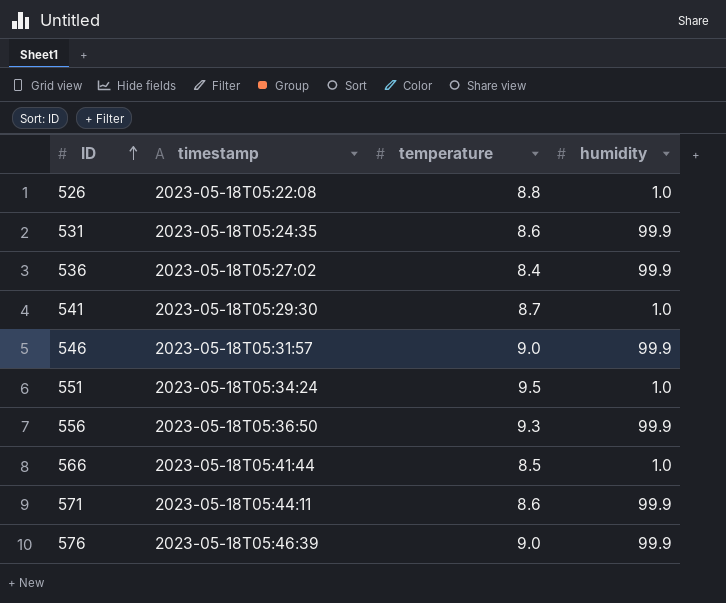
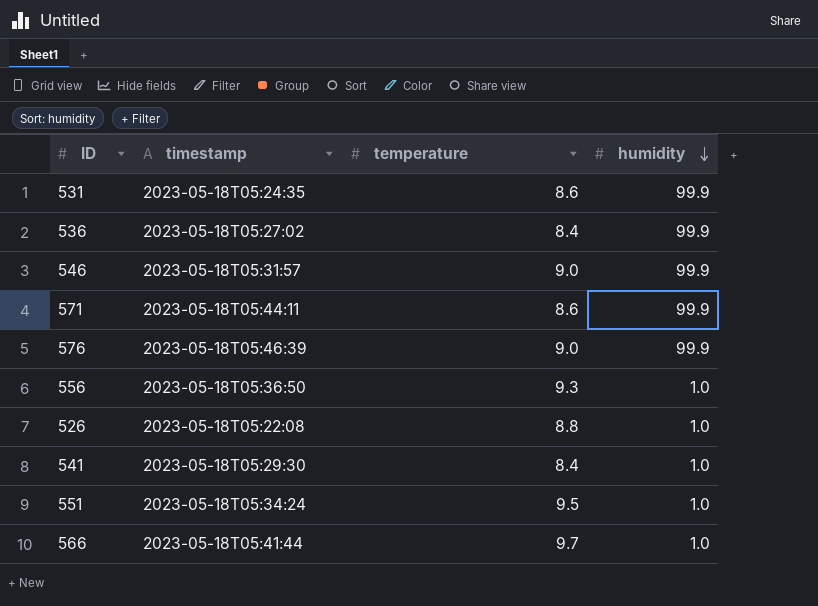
row order: ID ascending -> humidity descending
556 | humidity: 99.9 -> 1.0
541 | temperature: 8.7 -> 8.4
566 | temperature: 8.5 -> 9.7

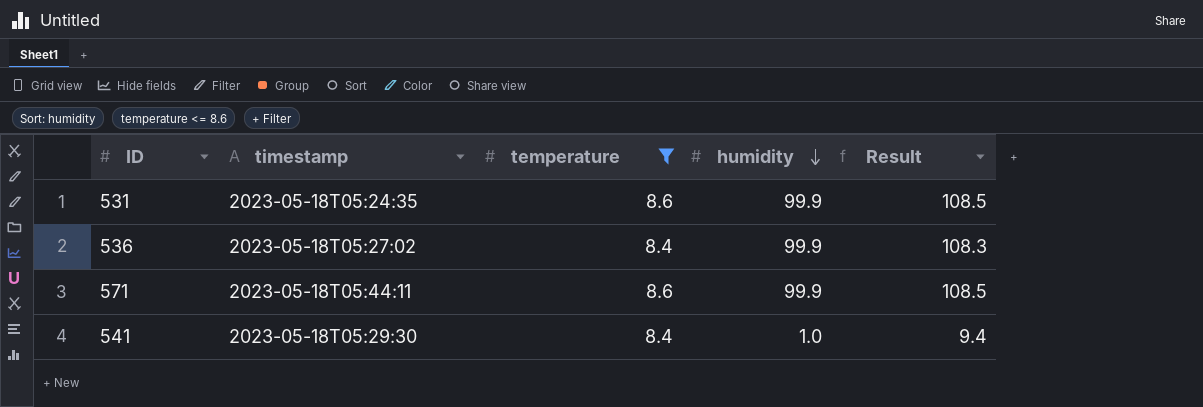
filter: none -> temperature <= 8.6
column Result | formula: none -> [temperature] + [humidity]

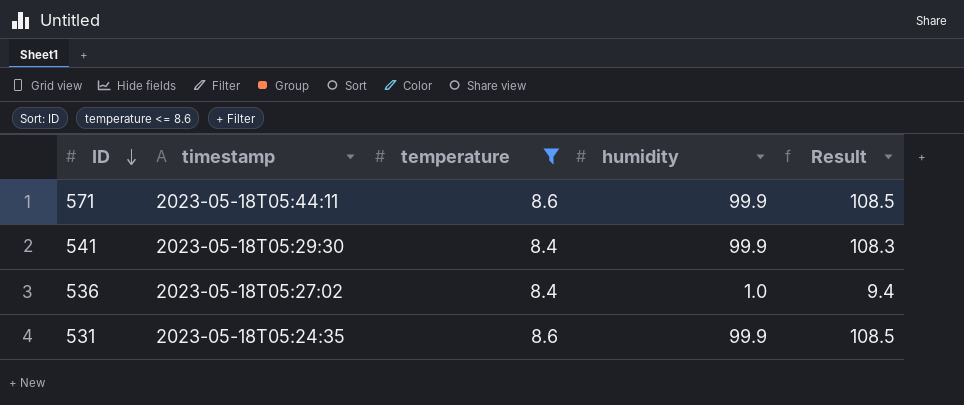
row order: humidity descending -> ID descending
541 | humidity: 1.0 -> 99.9
541 | Result: 9.4 -> 108.3
536 | humidity: 99.9 -> 1.0
536 | Result: 108.3 -> 9.4

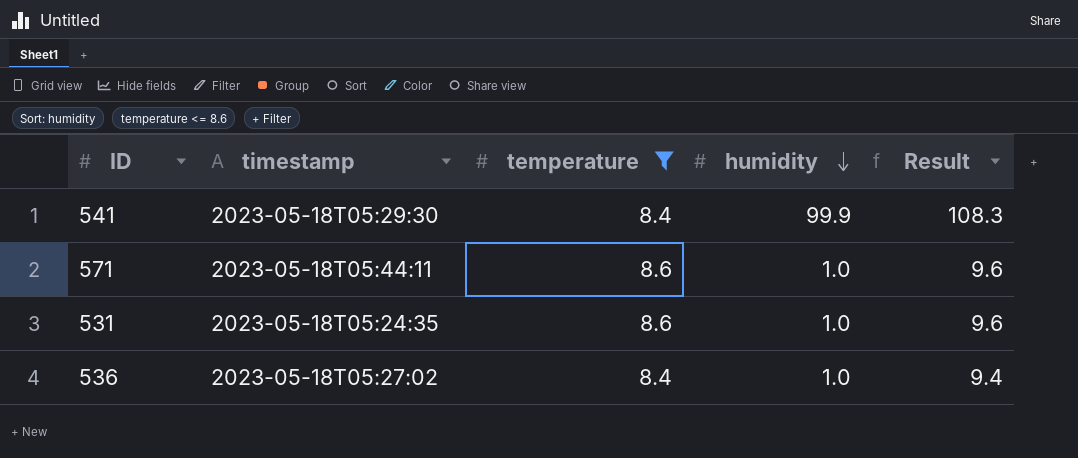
row order: ID descending -> humidity descending
571 | humidity: 99.9 -> 1.0
571 | Result: 108.5 -> 9.6
531 | humidity: 99.9 -> 1.0
531 | Result: 108.5 -> 9.6

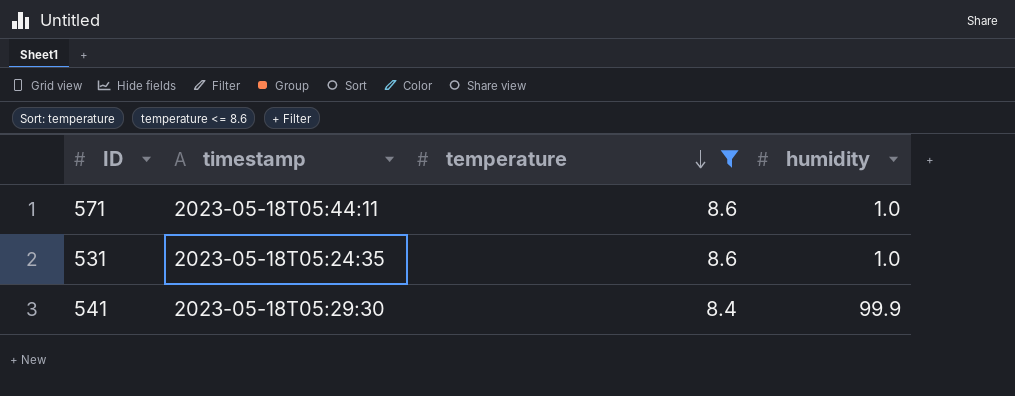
row order: humidity descending -> temperature descending
column Result | formula: [temperature] + [humidity] -> none
row 536: 2023-05-18T05:27:02 | 8.4 | 1.0 | 9.4 -> none

